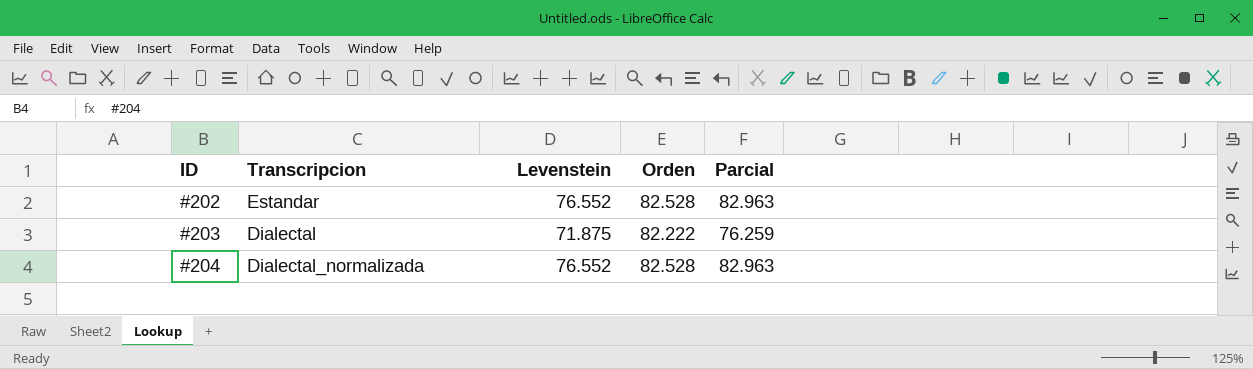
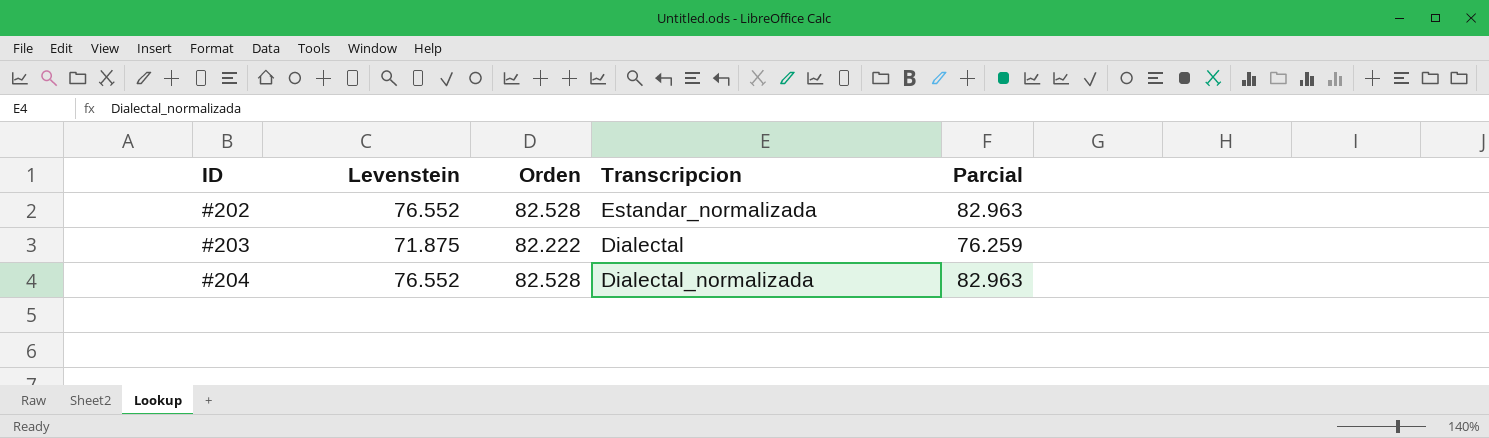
column Transcripcion | position: 2 -> 4
#202 | Transcripcion: Estandar -> Estandar_normalizada

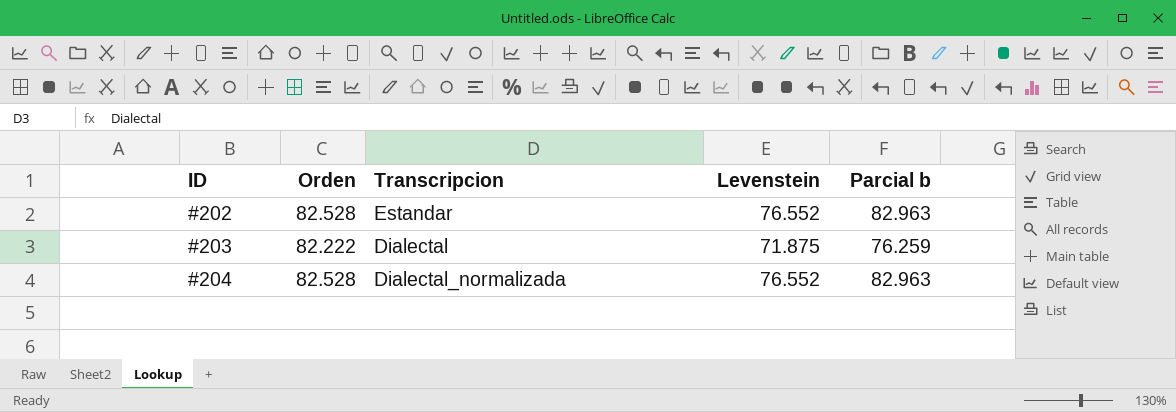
column Levenstein | position: 2 -> 4
column name: Parcial -> Parcial b
#202 | Transcripcion: Estandar_normalizada -> Estandar

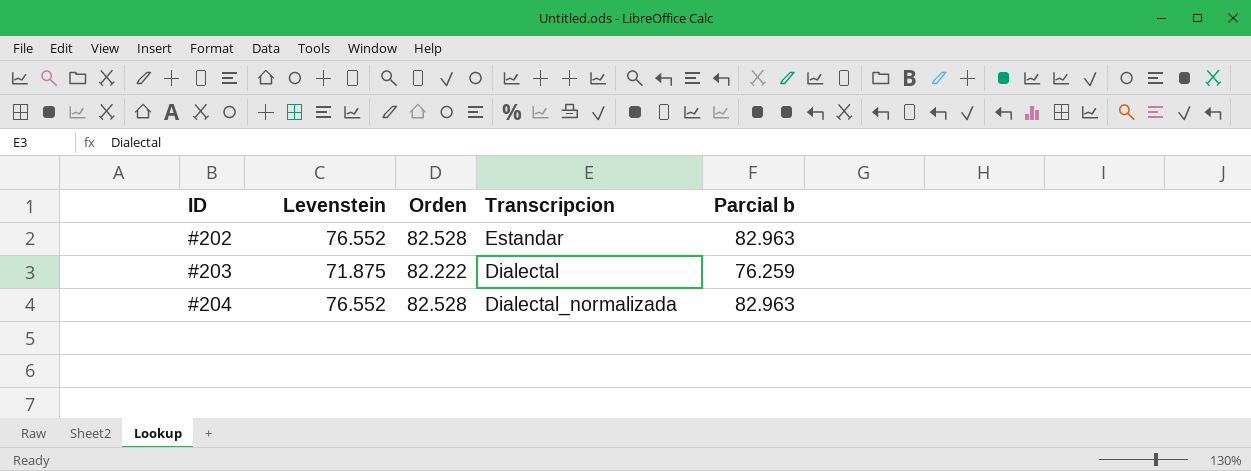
column Levenstein | position: 4 -> 2

